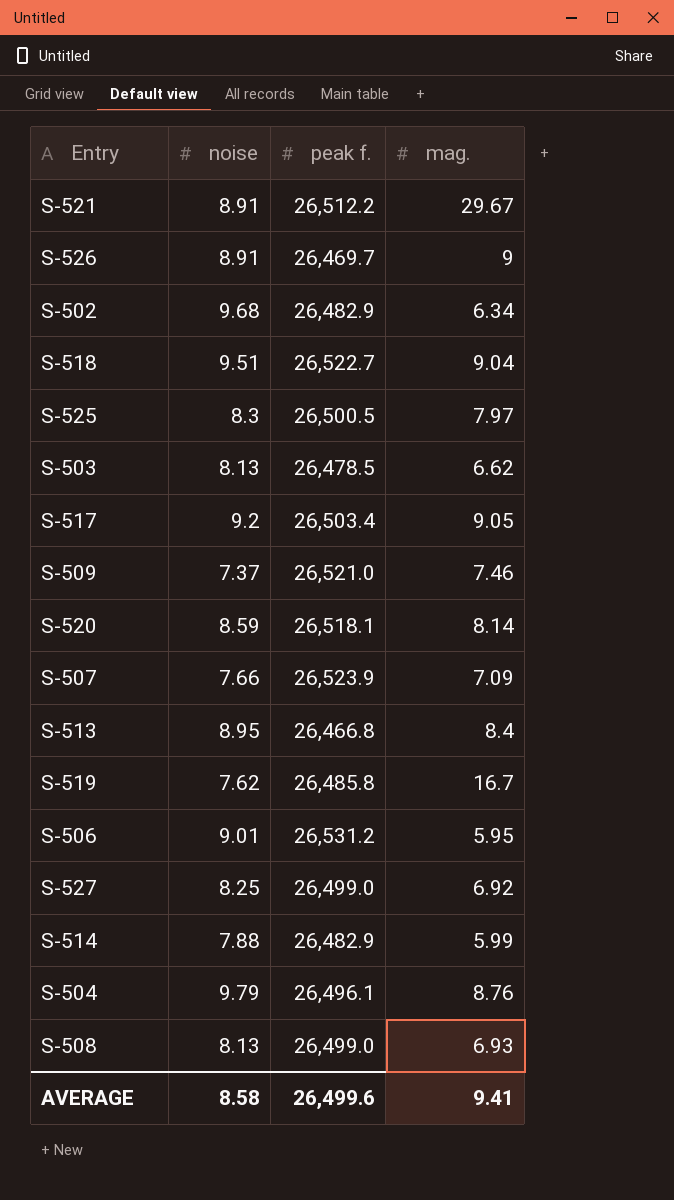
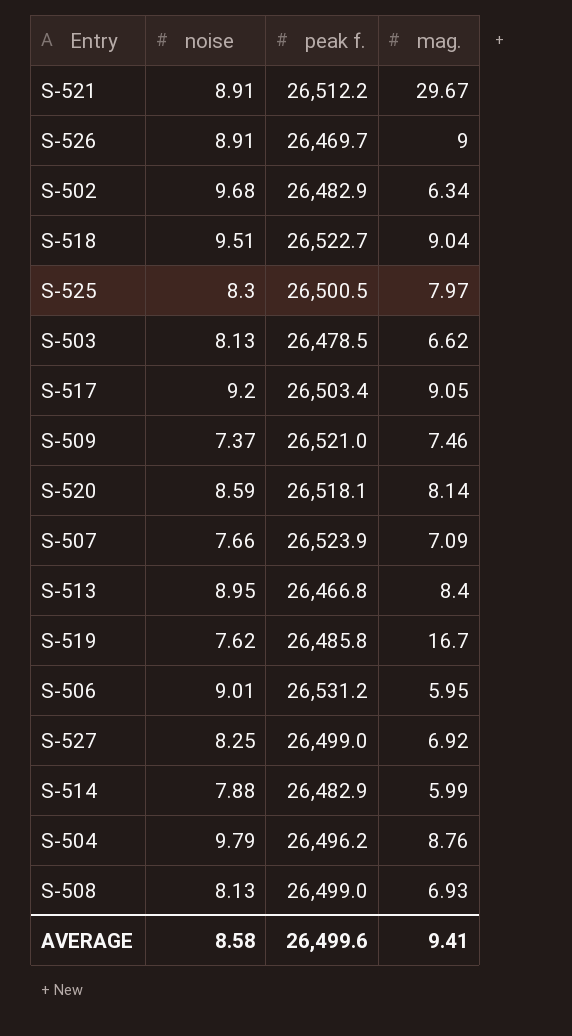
S-504 | peak f.: 26,496.1 -> 26,496.2

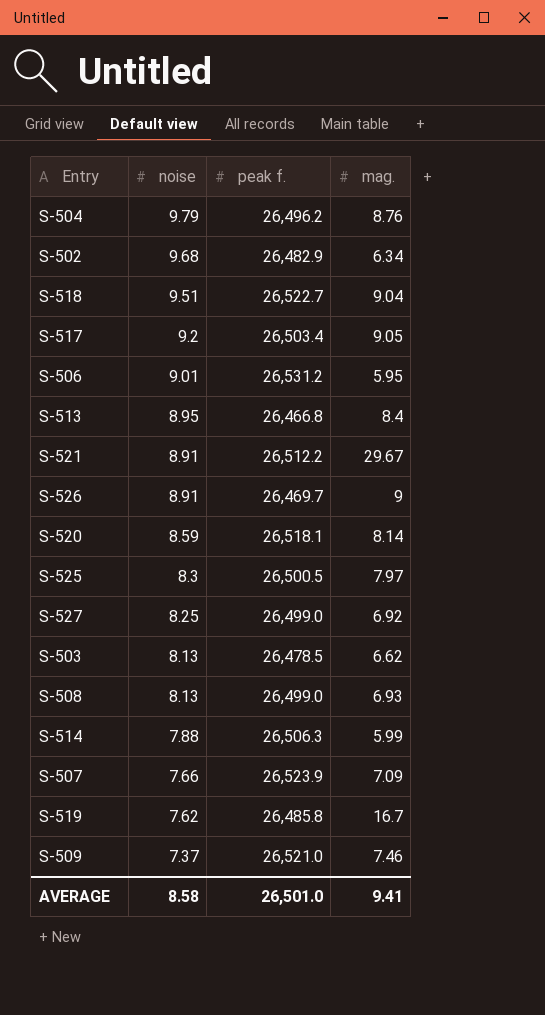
row order: none -> noise descending
S-514 | peak f.: 26,482.9 -> 26,506.3
AVERAGE | peak f.: 26,499.6 -> 26,501.0

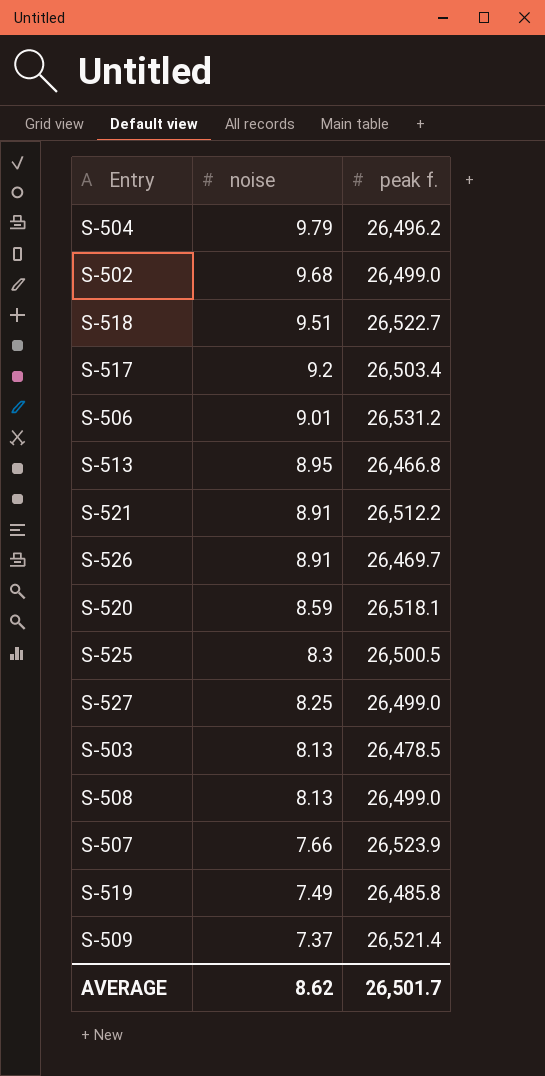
column mag. | position: 4 -> none
row S-514: 7.88 | 26,506.3 | 5.99 -> none
S-502 | peak f.: 26,482.9 -> 26,499.0
S-519 | noise: 7.62 -> 7.49
S-509 | peak f.: 26,521.0 -> 26,521.4
AVERAGE | noise: 8.58 -> 8.62
AVERAGE | peak f.: 26,501.0 -> 26,501.7

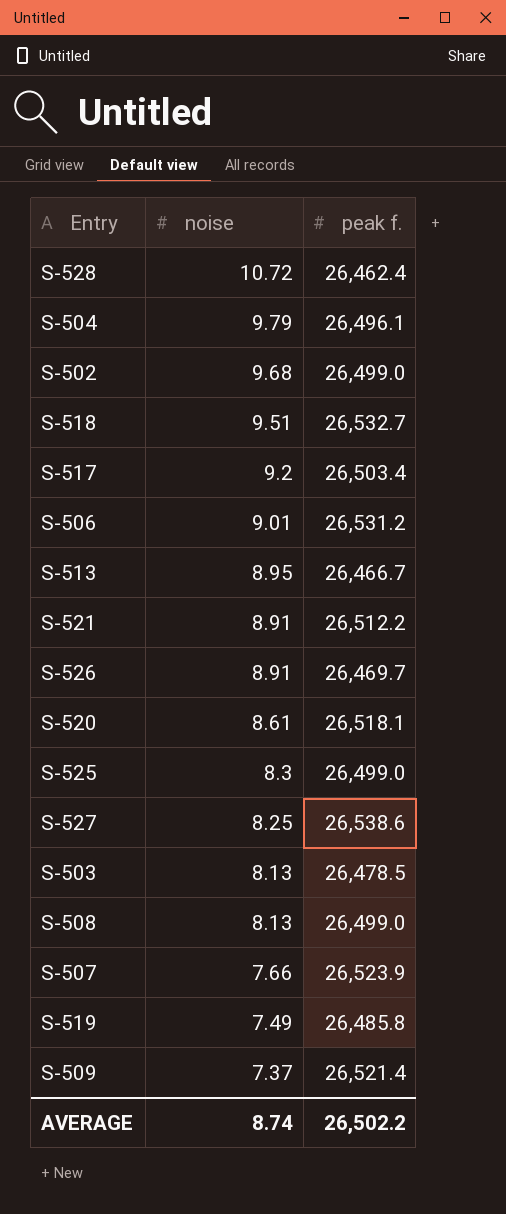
row S-528: none -> 10.72 | 26,462.4
S-504 | peak f.: 26,496.2 -> 26,496.1
S-518 | peak f.: 26,522.7 -> 26,532.7
S-513 | peak f.: 26,466.8 -> 26,466.7
S-520 | noise: 8.59 -> 8.61
S-525 | peak f.: 26,500.5 -> 26,499.0
S-527 | peak f.: 26,499.0 -> 26,538.6
AVERAGE | noise: 8.62 -> 8.74
AVERAGE | peak f.: 26,501.7 -> 26,502.2

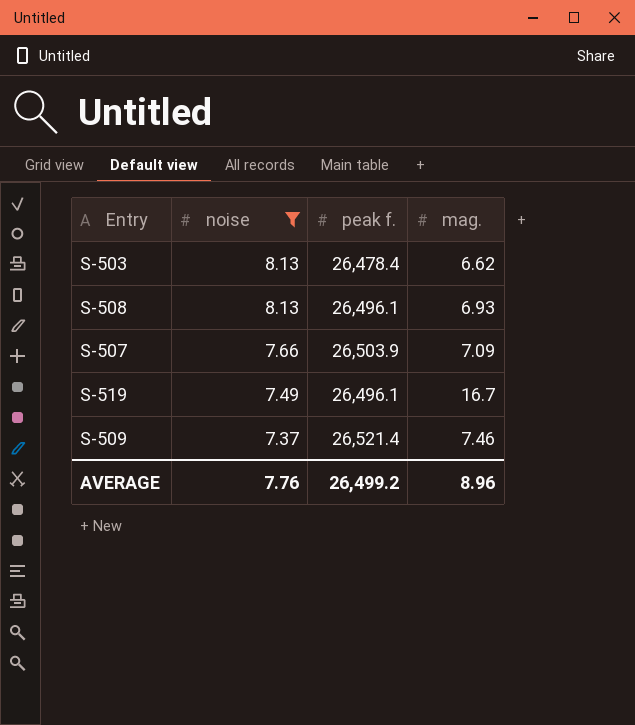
filter: none -> noise <= 8.13
column mag. | position: none -> 4
S-503 | peak f.: 26,478.5 -> 26,478.4
S-508 | peak f.: 26,499.0 -> 26,496.1
S-507 | peak f.: 26,523.9 -> 26,503.9
S-519 | peak f.: 26,485.8 -> 26,496.1
AVERAGE | noise: 8.74 -> 7.76
AVERAGE | peak f.: 26,502.2 -> 26,499.2

